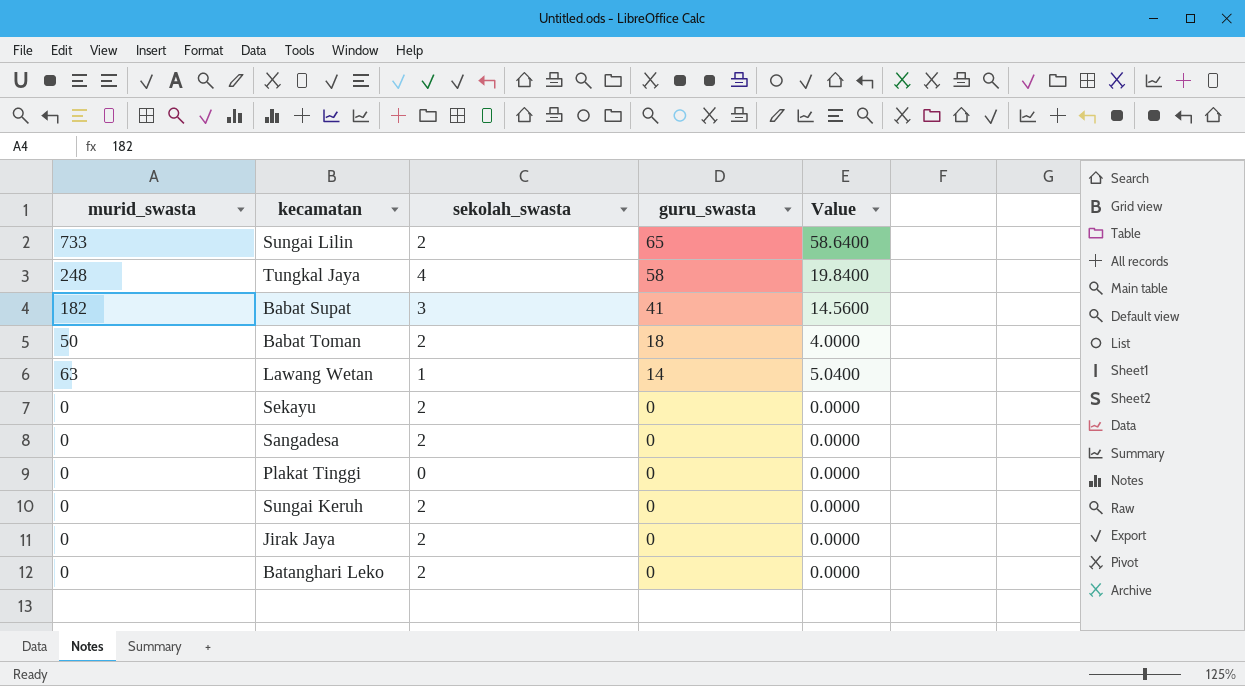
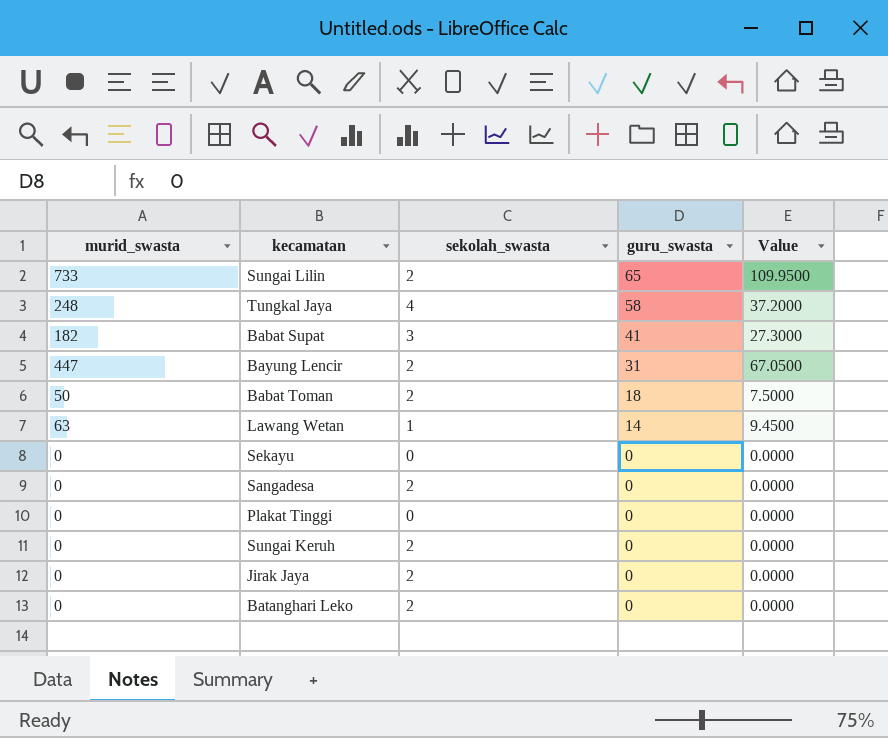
column Value | formula: [murid_swasta] * 0.08 -> [murid_swasta] * 0.15
row Bayung Lencir: none -> 447 | 2 | 31 | 67.0500
Sekayu | sekolah_swasta: 2 -> 0

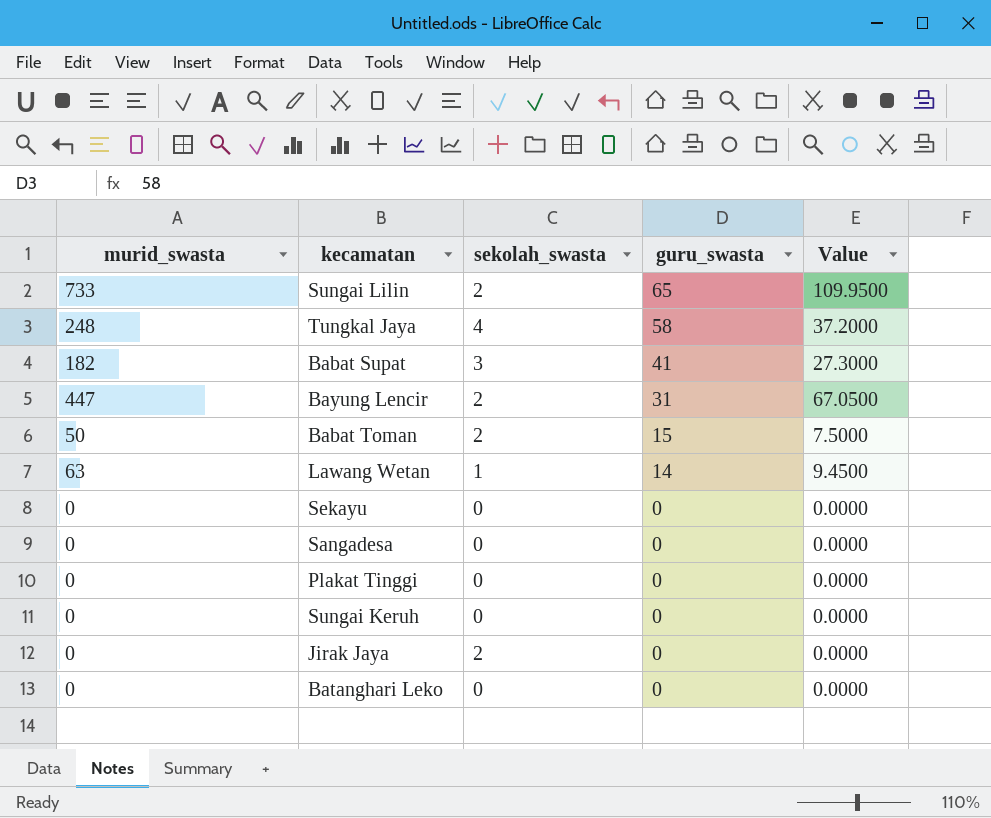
Babat Toman | guru_swasta: 18 -> 15
Sangadesa | sekolah_swasta: 2 -> 0
Sungai Keruh | sekolah_swasta: 2 -> 0
Batanghari Leko | sekolah_swasta: 2 -> 0

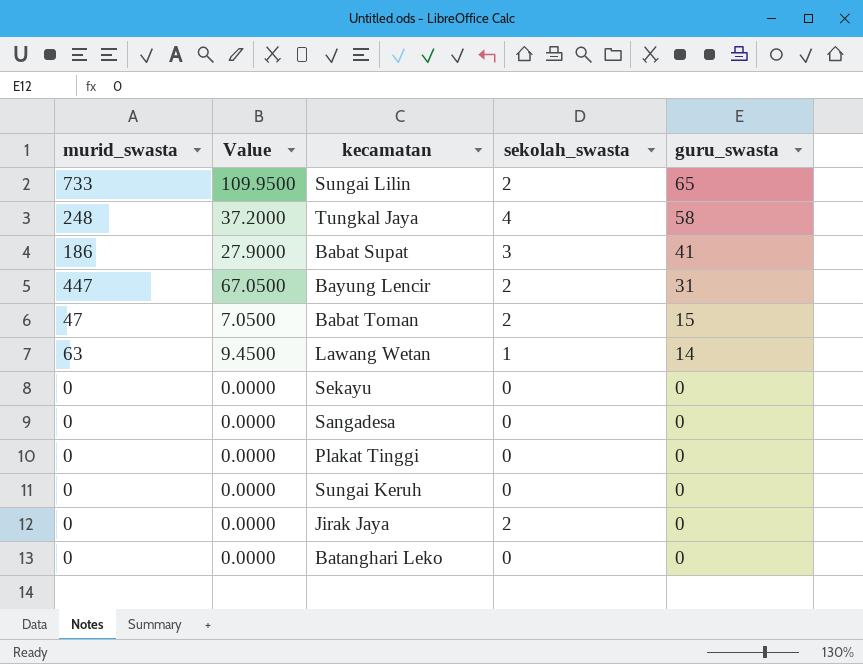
column Value | position: 5 -> 2
Babat Supat | murid_swasta: 182 -> 186
Babat Supat | Value: 27.3000 -> 27.9000
Babat Toman | murid_swasta: 50 -> 47
Babat Toman | Value: 7.5000 -> 7.0500

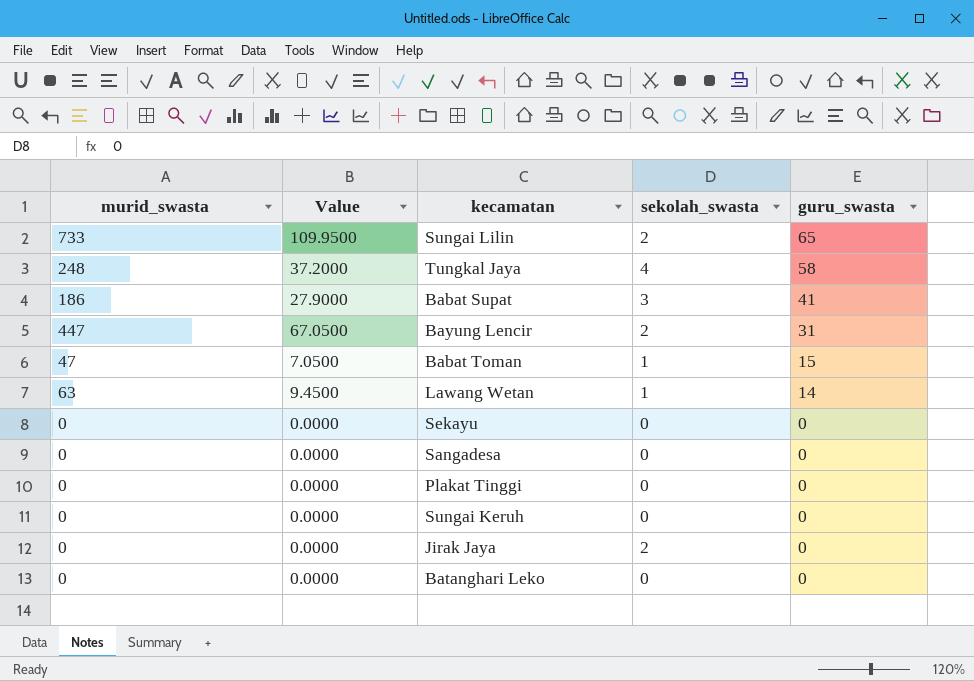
Babat Toman | sekolah_swasta: 2 -> 1

